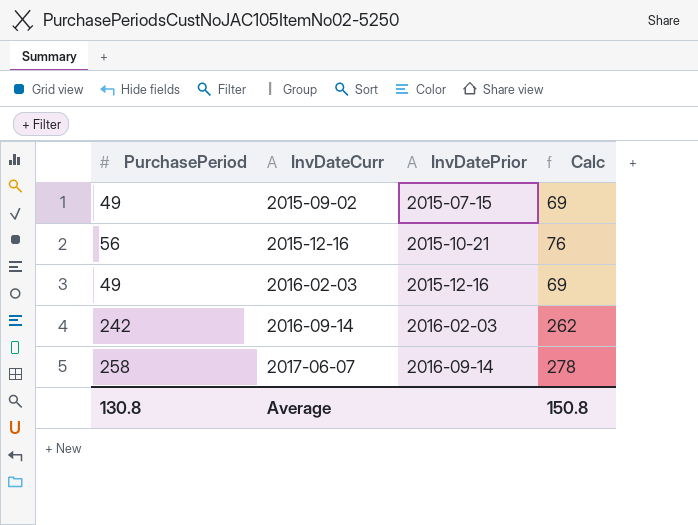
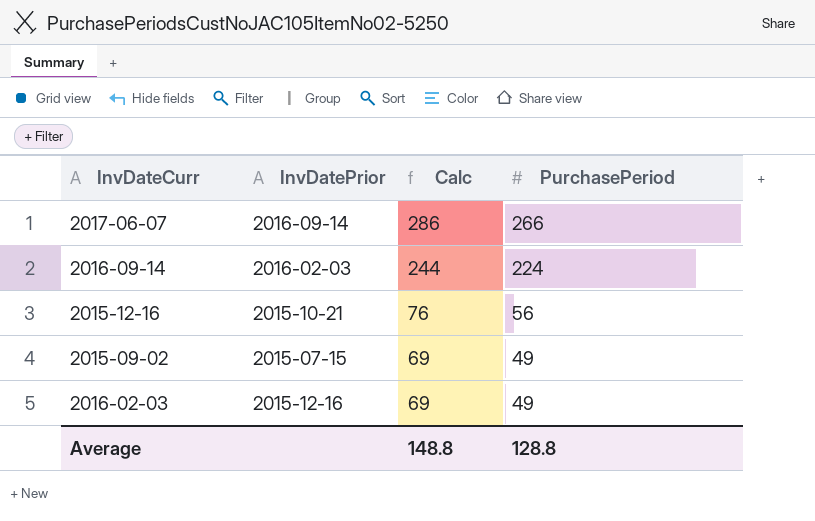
row order: InvDateCurr ascending -> Calc descending
column PurchasePeriod | position: 1 -> 4
2017-06-07 | Calc: 278 -> 286
2017-06-07 | PurchasePeriod: 258 -> 266
2016-09-14 | Calc: 262 -> 244
2016-09-14 | PurchasePeriod: 242 -> 224
Average | Calc: 150.8 -> 148.8
Average | PurchasePeriod: 130.8 -> 128.8

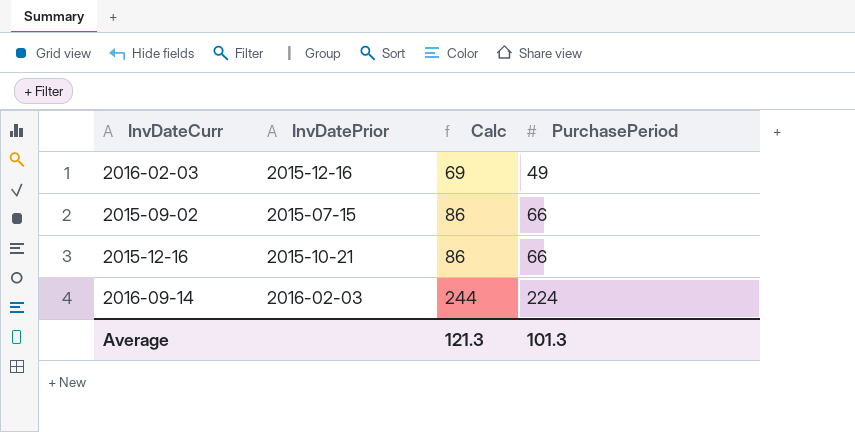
row order: Calc descending -> Calc ascending
row 2017-06-07: 2016-09-14 | 286 | 266 -> none
2015-09-02 | Calc: 69 -> 86
2015-09-02 | PurchasePeriod: 49 -> 66
2015-12-16 | Calc: 76 -> 86
2015-12-16 | PurchasePeriod: 56 -> 66
Average | Calc: 148.8 -> 121.3
Average | PurchasePeriod: 128.8 -> 101.3

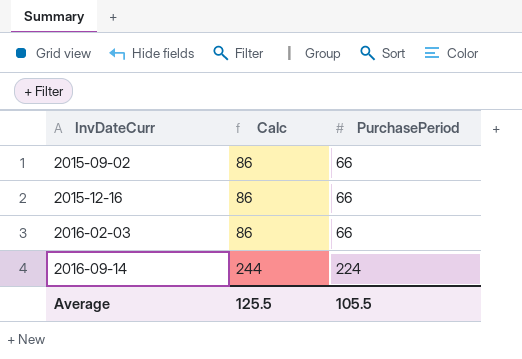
row order: Calc ascending -> InvDateCurr ascending
column InvDatePrior | position: 2 -> none
2016-02-03 | Calc: 69 -> 86
2016-02-03 | PurchasePeriod: 49 -> 66
Average | Calc: 121.3 -> 125.5
Average | PurchasePeriod: 101.3 -> 105.5

